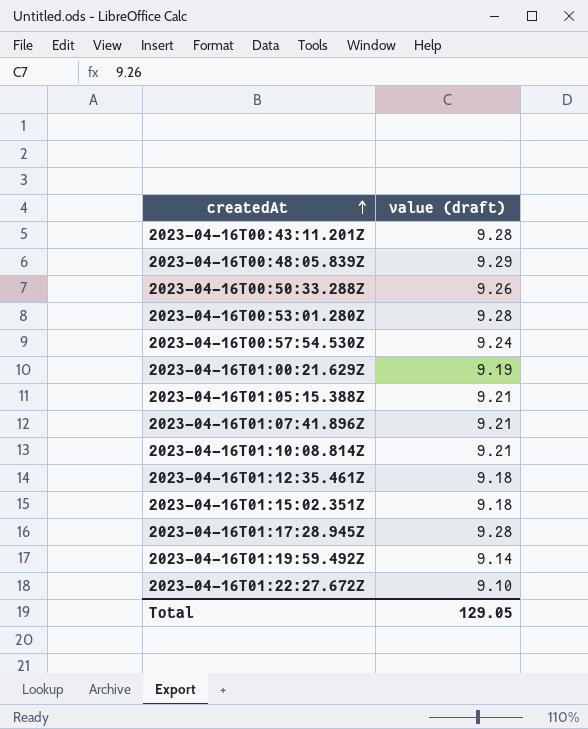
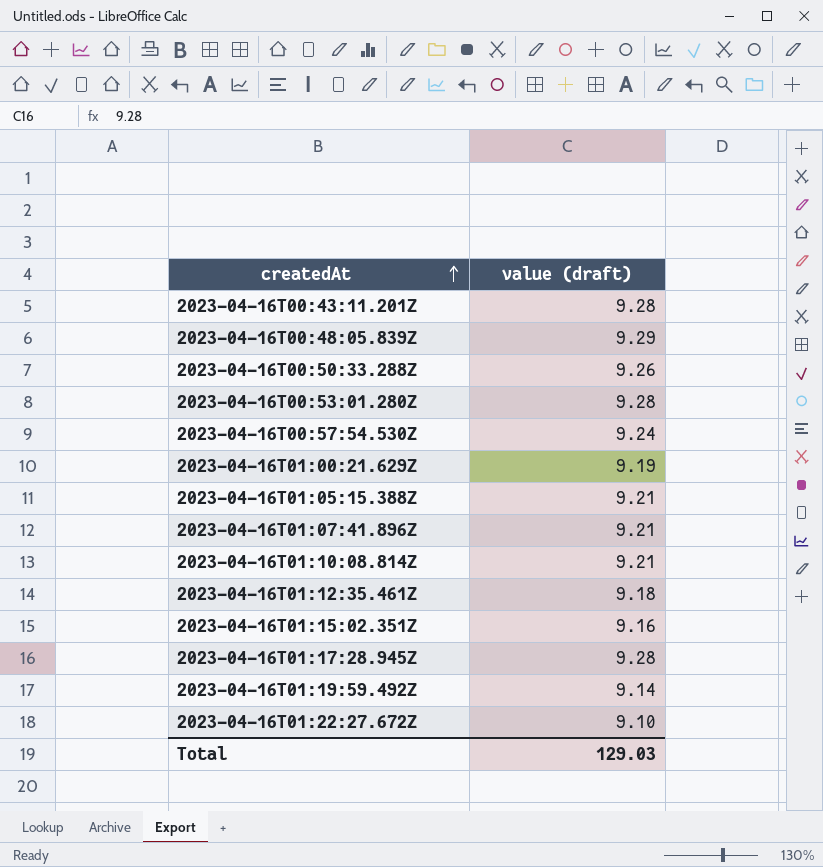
2023-04-16T01:15:02.351Z | value (draft): 9.18 -> 9.16
Total | value (draft): 129.05 -> 129.03

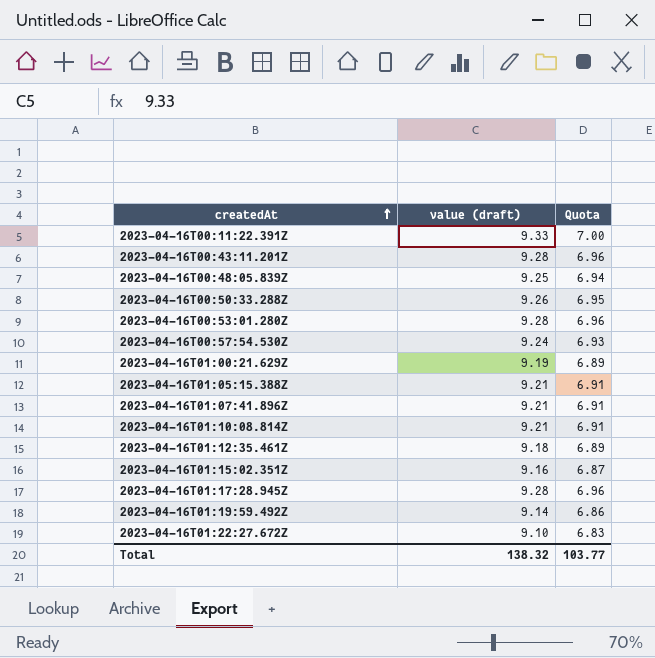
column Quota | formula: none -> [value (draft)] * 0.75
row 2023-04-16T00:11:22.391Z: none -> 9.33 | 7.00
2023-04-16T00:48:05.839Z | value (draft): 9.29 -> 9.25
Total | value (draft): 129.03 -> 138.32

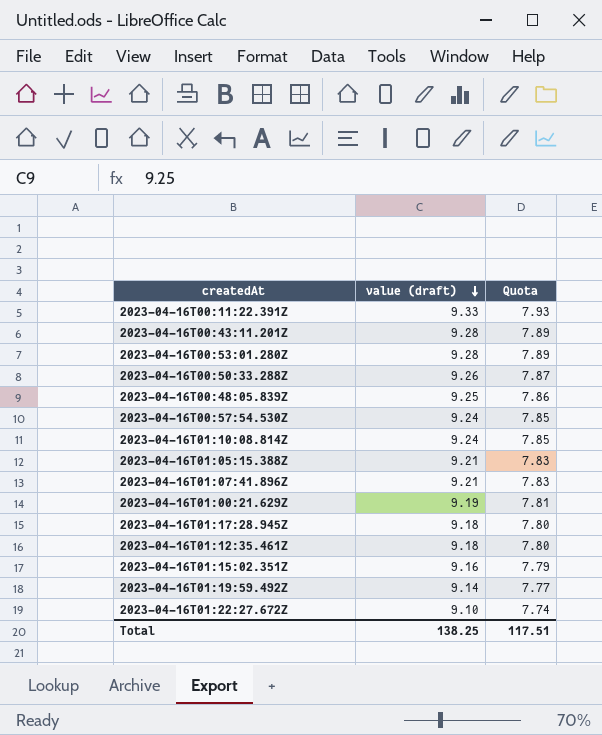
row order: createdAt ascending -> value (draft) descending
column Quota | formula: [value (draft)] * 0.75 -> [value (draft)] * 0.85
2023-04-16T01:10:08.814Z | value (draft): 9.21 -> 9.24
2023-04-16T01:17:28.945Z | value (draft): 9.28 -> 9.18
Total | value (draft): 138.32 -> 138.25
Total | Quota: 103.77 -> 117.51

